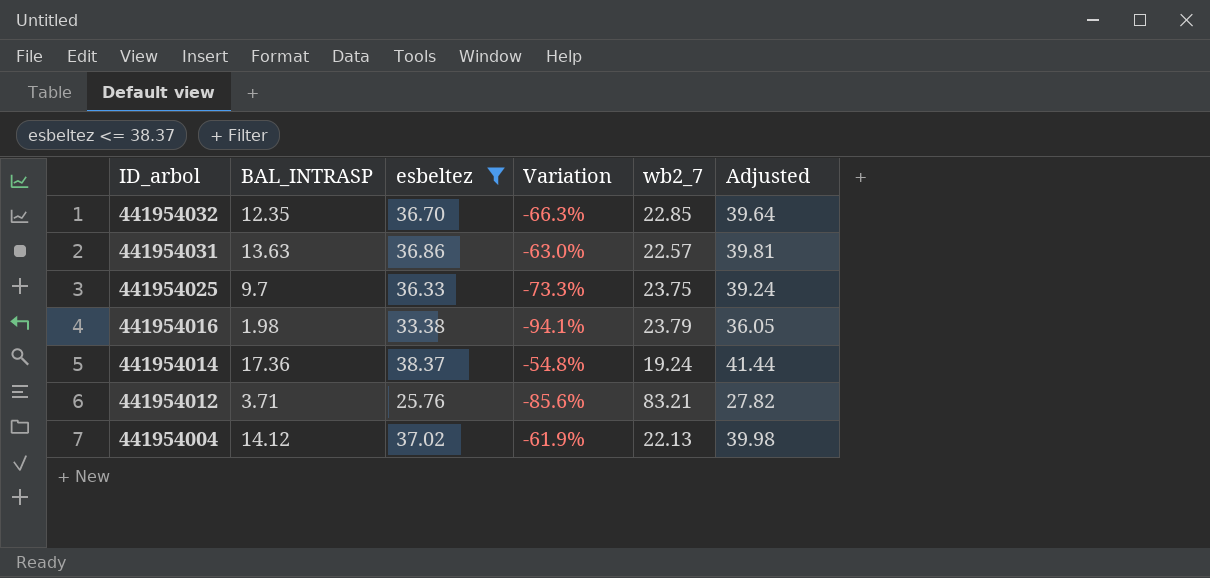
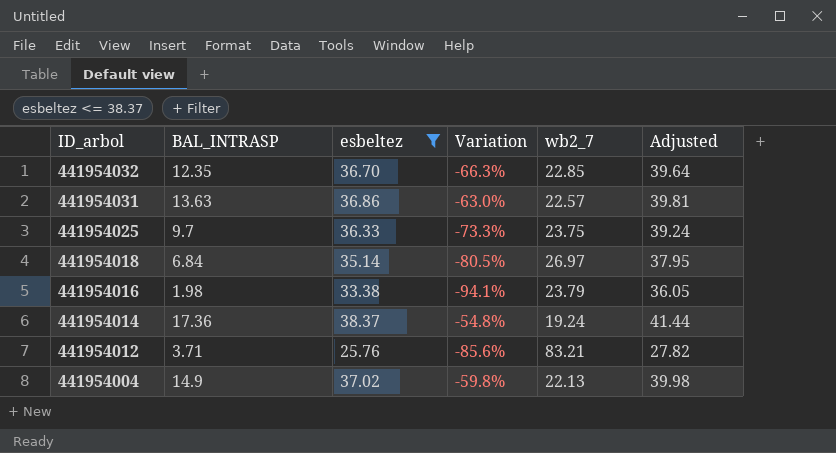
row 441954018: none -> 6.84 | 35.14 | -80.5% | 26.97 | 37.95
441954004 | BAL_INTRASP: 14.12 -> 14.9
441954004 | Variation: -61.9% -> -59.8%

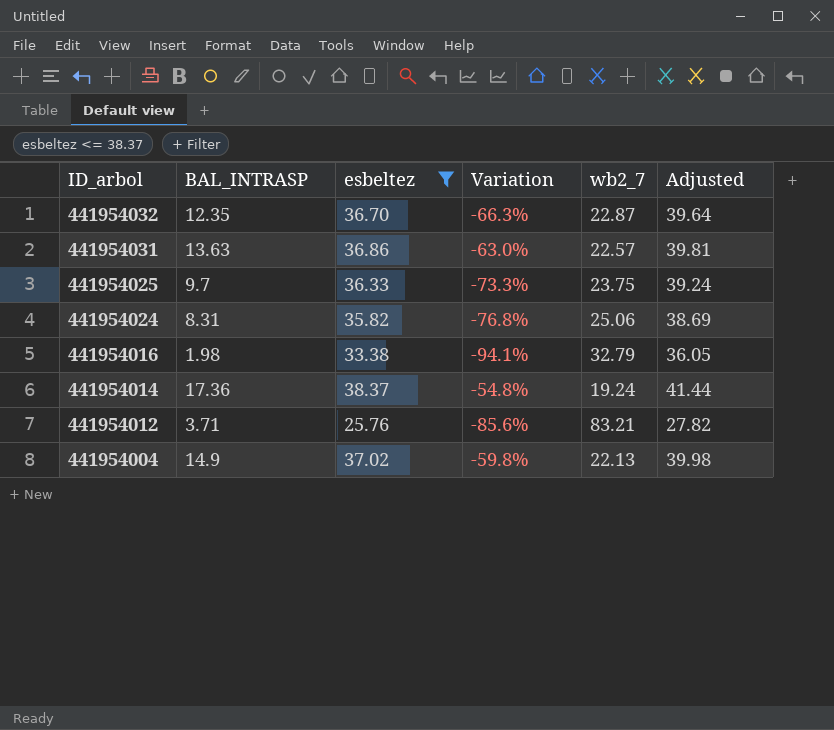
row 441954018: 6.84 | 35.14 | -80.5% | 26.97 | 37.95 -> none
441954032 | wb2_7: 22.85 -> 22.87
row 441954024: none -> 8.31 | 35.82 | -76.8% | 25.06 | 38.69
441954016 | wb2_7: 23.79 -> 32.79

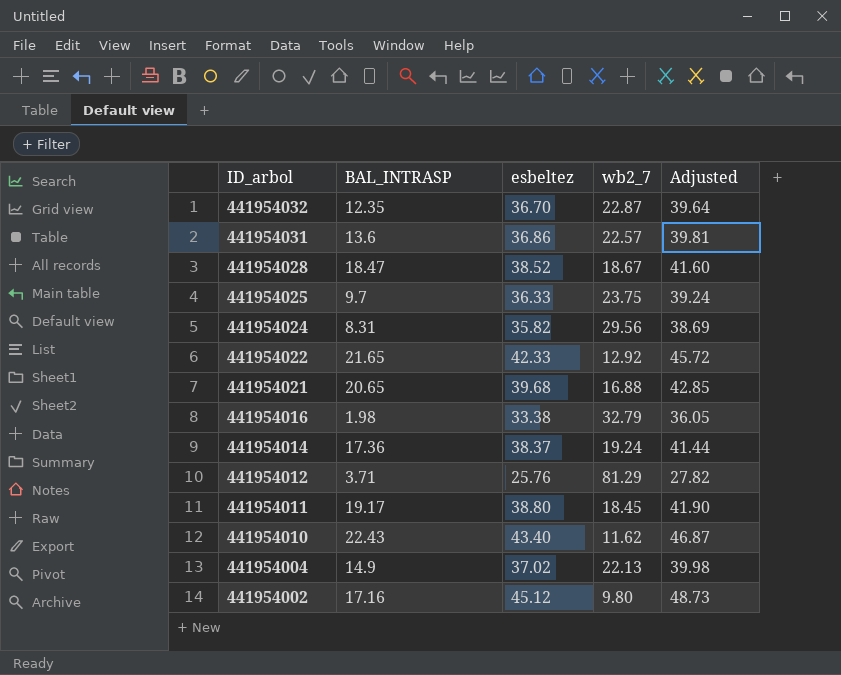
filter: esbeltez <= 38.37 -> none
column Variation | formula: ([BAL_INTRASP] - [esbeltez]) / [esbeltez] -> none
441954031 | BAL_INTRASP: 13.63 -> 13.6
441954024 | wb2_7: 25.06 -> 29.56
441954012 | wb2_7: 83.21 -> 81.29

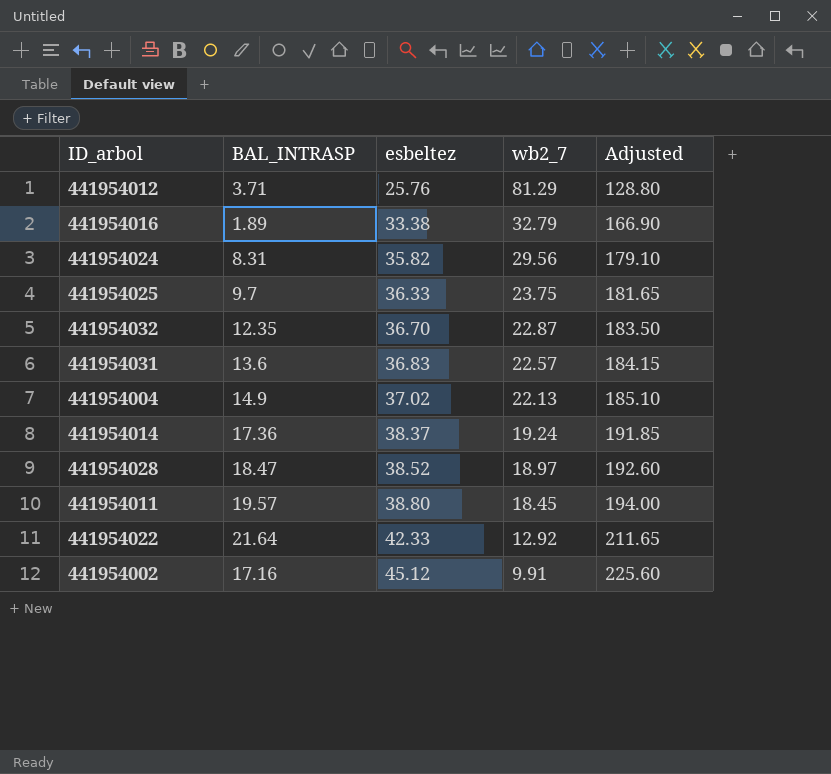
row order: ID_arbol descending -> esbeltez ascending
column Adjusted | formula: [esbeltez] * 1.08 -> [esbeltez] * 5
row 441954021: 20.65 | 39.68 | 16.88 | 42.85 -> none
row 441954010: 22.43 | 43.40 | 11.62 | 46.87 -> none
441954016 | BAL_INTRASP: 1.98 -> 1.89
441954031 | esbeltez: 36.86 -> 36.83
441954028 | wb2_7: 18.67 -> 18.97
441954011 | BAL_INTRASP: 19.17 -> 19.57
441954022 | BAL_INTRASP: 21.65 -> 21.64
441954002 | wb2_7: 9.80 -> 9.91

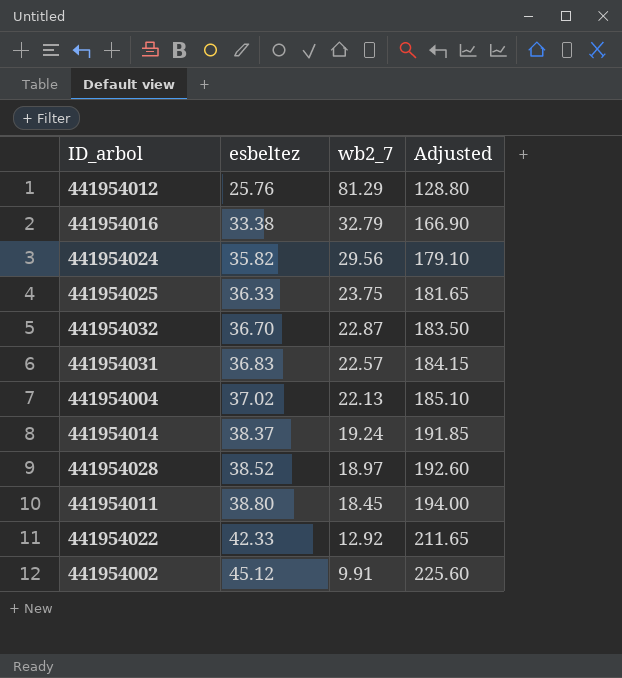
column BAL_INTRASP | position: 2 -> none

